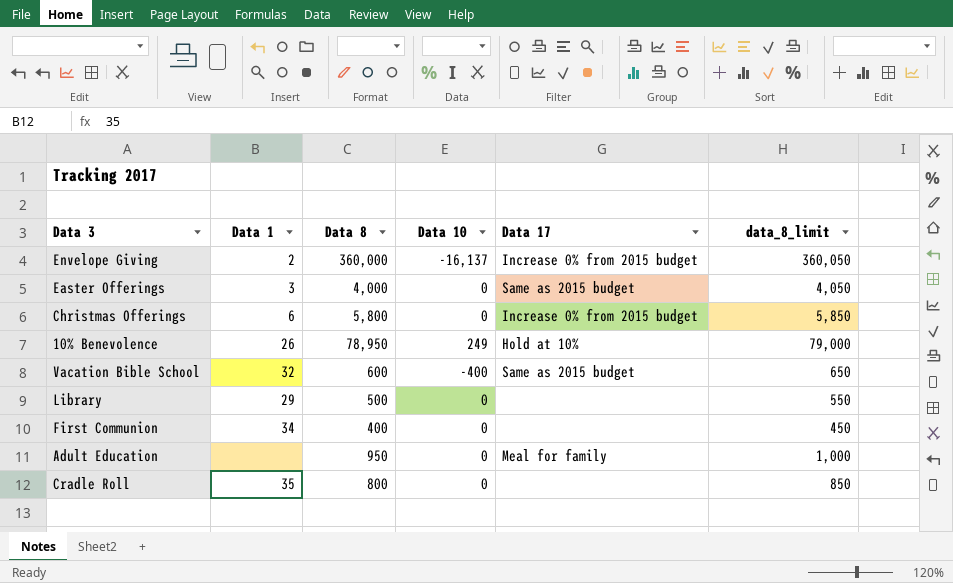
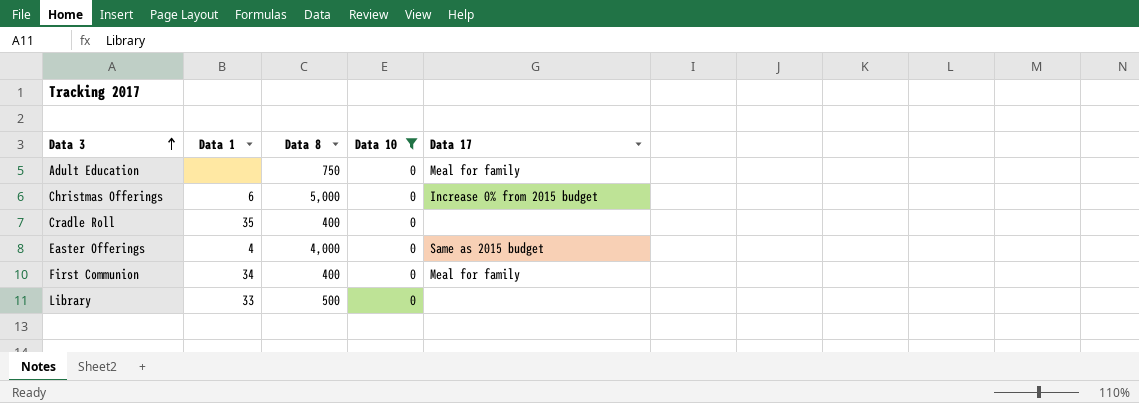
filter: none -> Data 10 = 0
row order: none -> Data 3 ascending
column data_8_limit | formula: [Data 8] + 50 -> none
Adult Education | Data 8: 950 -> 750
Christmas Offerings | Data 8: 5,800 -> 5,000
Cradle Roll | Data 8: 800 -> 400
Easter Offerings | Data 1: 3 -> 4
First Communion | Data 17: none -> Meal for family
Library | Data 1: 29 -> 33

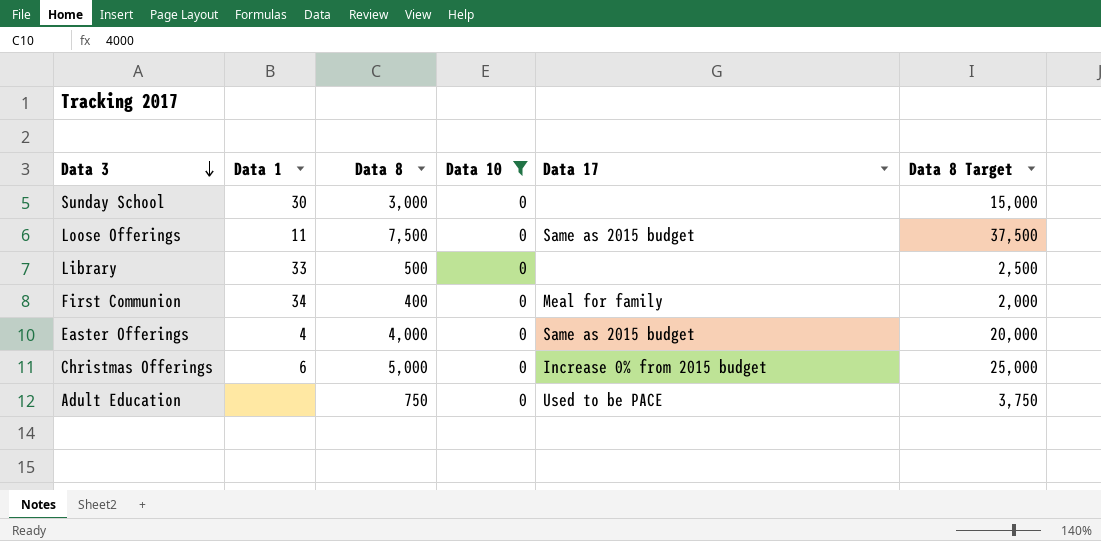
row order: Data 3 ascending -> Data 3 descending
column Data 8 Target | formula: none -> [Data 8] * 5
row Cradle Roll: 35 | 400 | 0 | none -> none
row Sunday School: none -> 30 | 3,000 | 0 | none | 15,000
row Loose Offerings: none -> 11 | 7,500 | 0 | Same as 2015 budget | 37,500
Adult Education | Data 17: Meal for family -> Used to be PACE

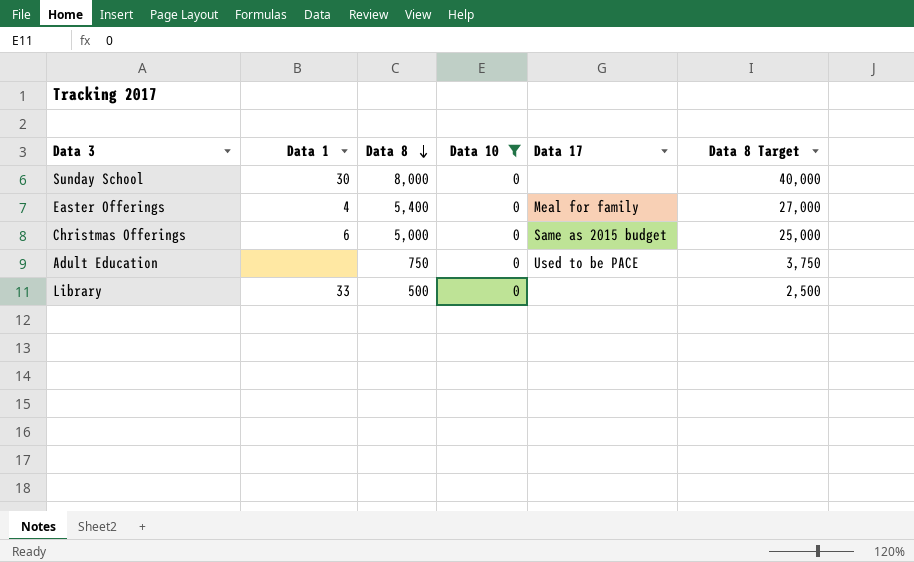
row order: Data 3 descending -> Data 8 descending
row Loose Offerings: 11 | 7,500 | 0 | Same as 2015 budget | 37,500 -> none
row First Communion: 34 | 400 | 0 | Meal for family | 2,000 -> none
Sunday School | Data 8: 3,000 -> 8,000
Sunday School | Data 8 Target: 15,000 -> 40,000
Easter Offerings | Data 8: 4,000 -> 5,400
Easter Offerings | Data 17: Same as 2015 budget -> Meal for family
Easter Offerings | Data 8 Target: 20,000 -> 27,000
Christmas Offerings | Data 17: Increase 0% from 2015 budget -> Same as 2015 budget

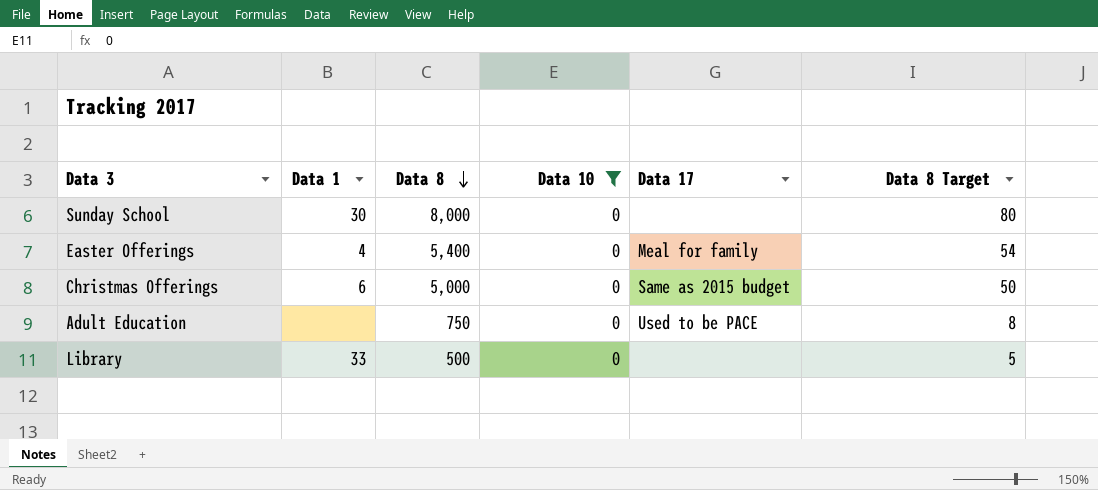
column Data 8 Target | formula: [Data 8] * 5 -> [Data 8] * 0.01

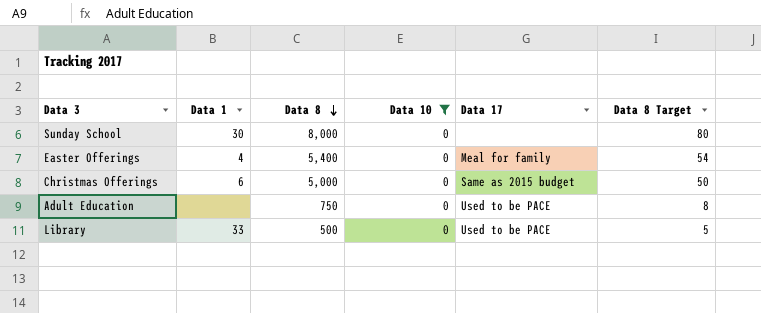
Library | Data 17: none -> Used to be PACE

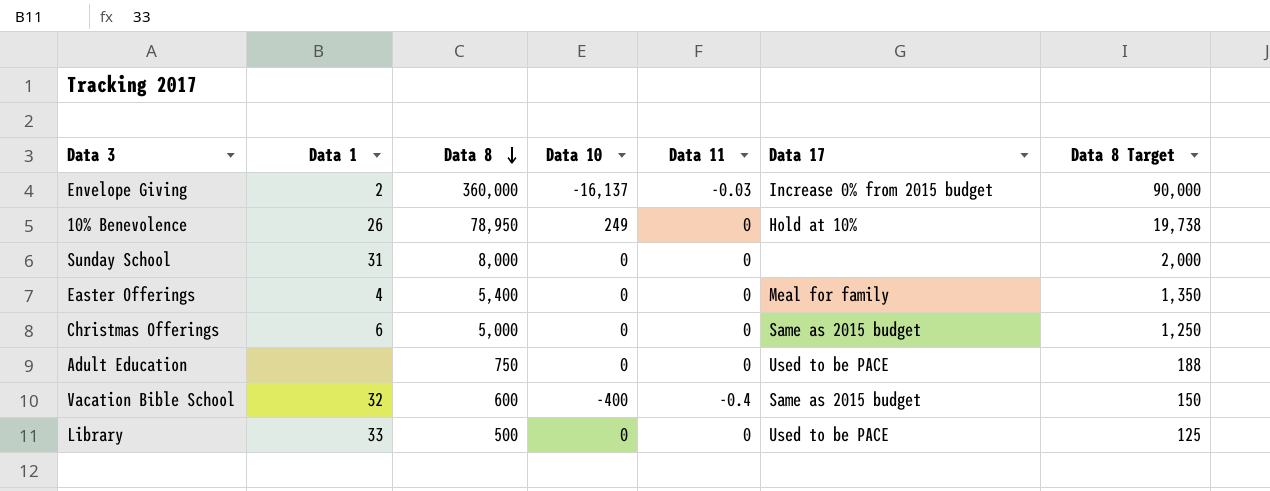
filter: Data 10 = 0 -> none
column Data 11 | position: none -> 5
column Data 8 Target | formula: [Data 8] * 0.01 -> [Data 8] * 0.25
Sunday School | Data 1: 30 -> 31

